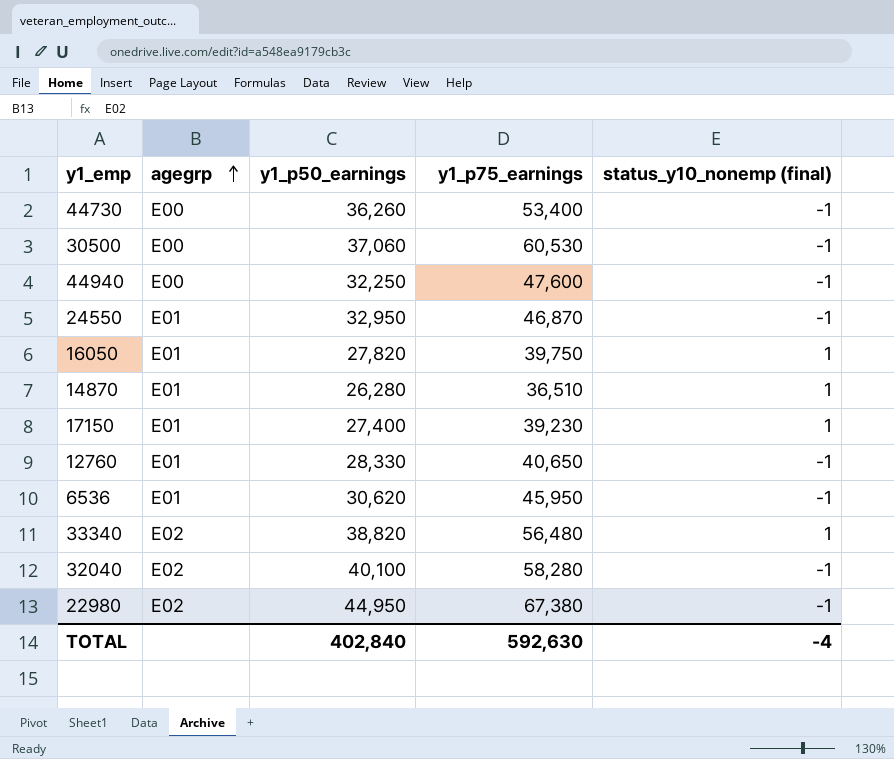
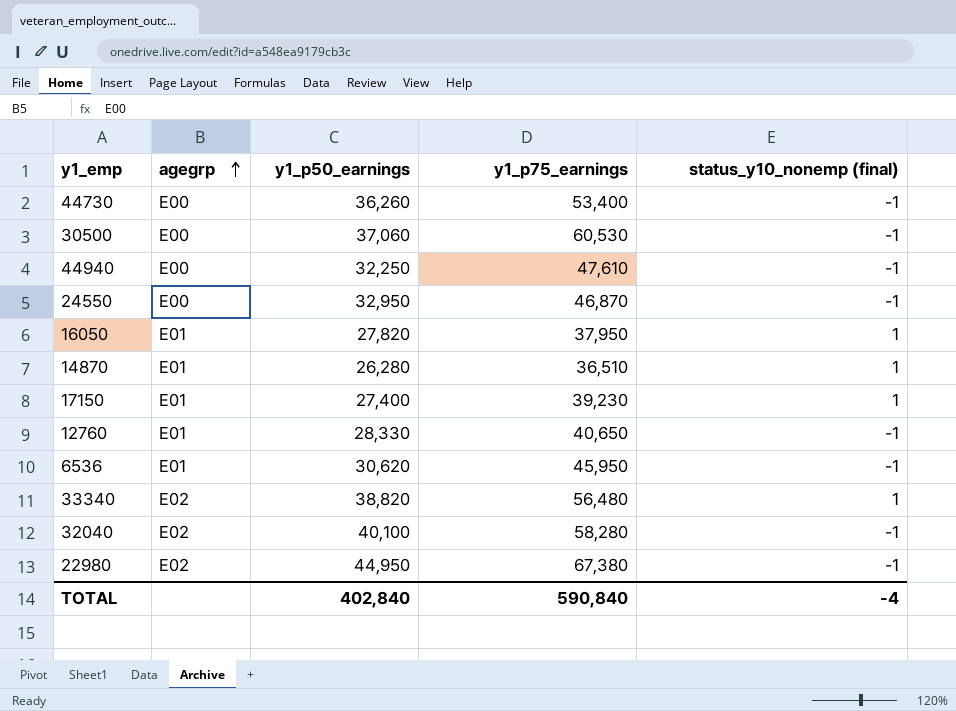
44940 | y1_p75_earnings: 47,600 -> 47,610
24550 | agegrp: E01 -> E00
16050 | y1_p75_earnings: 39,750 -> 37,950
TOTAL | y1_p75_earnings: 592,630 -> 590,840

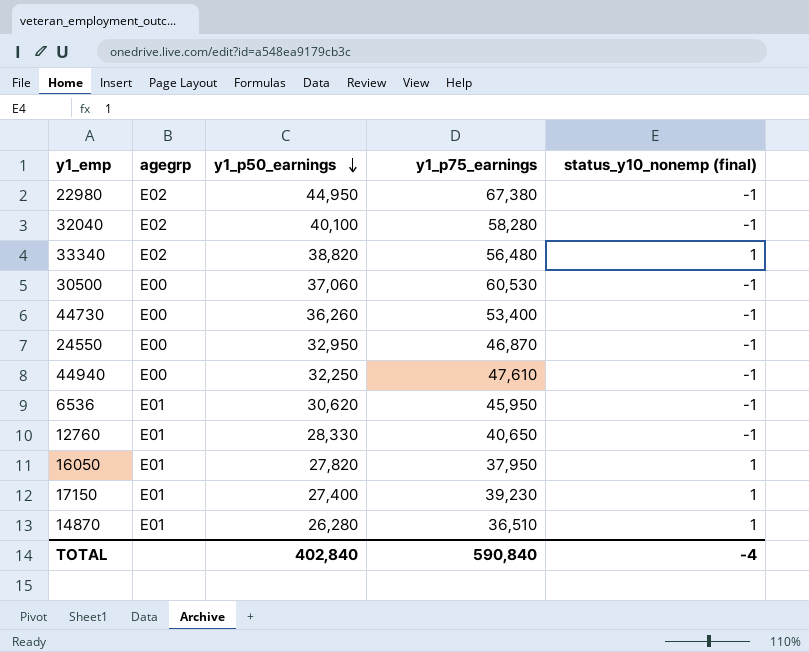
row order: agegrp ascending -> y1_p50_earnings descending

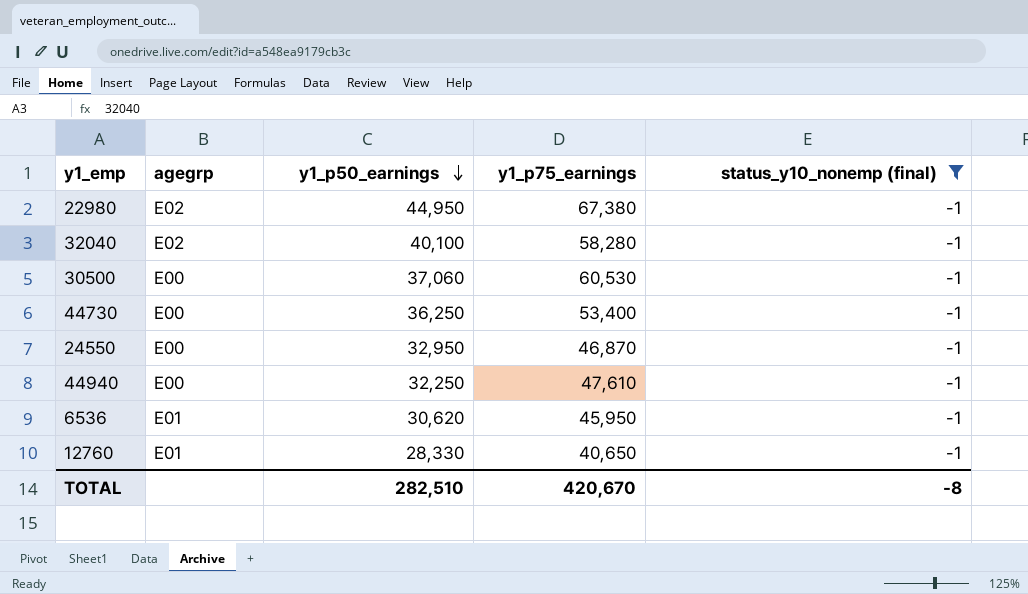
filter: none -> status_y10_nonemp (final) = -1
44730 | y1_p50_earnings: 36,260 -> 36,250
TOTAL | y1_p50_earnings: 402,840 -> 282,510
TOTAL | y1_p75_earnings: 590,840 -> 420,670
TOTAL | status_y10_nonemp (final): -4 -> -8

